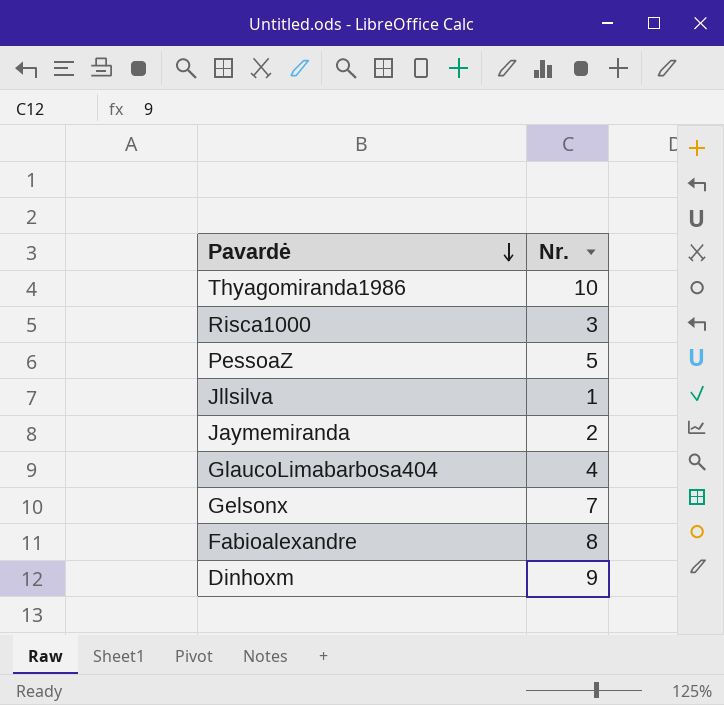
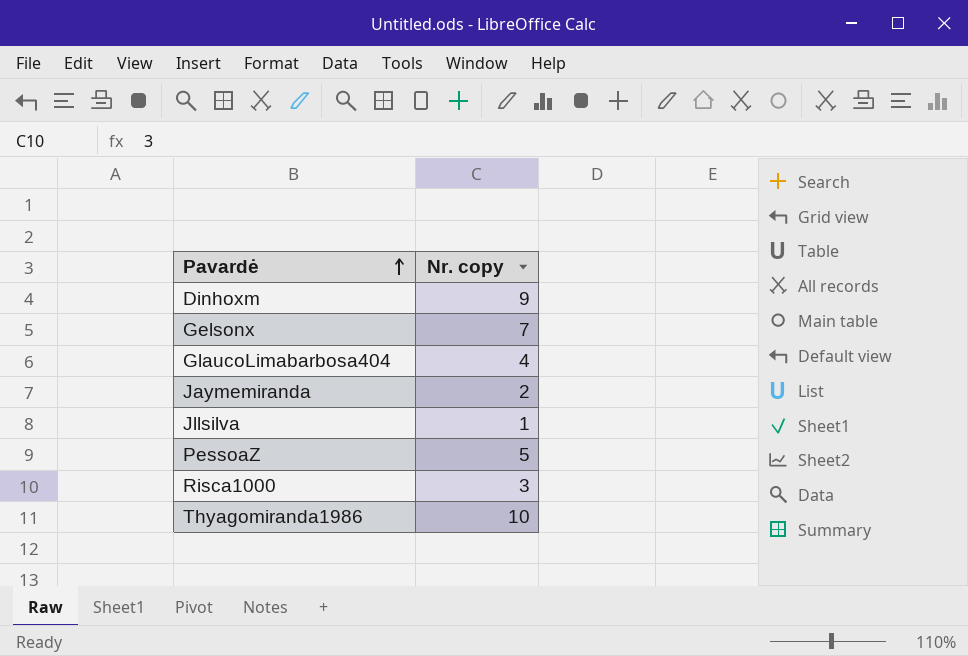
row order: Pavardė descending -> Pavardė ascending
column name: Nr. -> Nr. copy
row Fabioalexandre: 8 -> none

